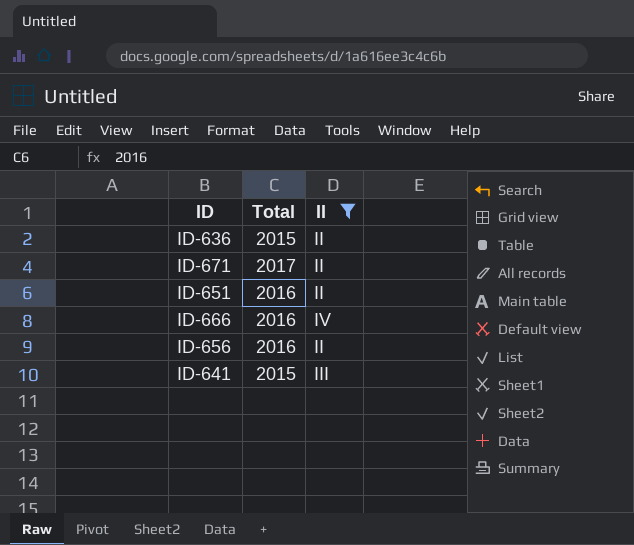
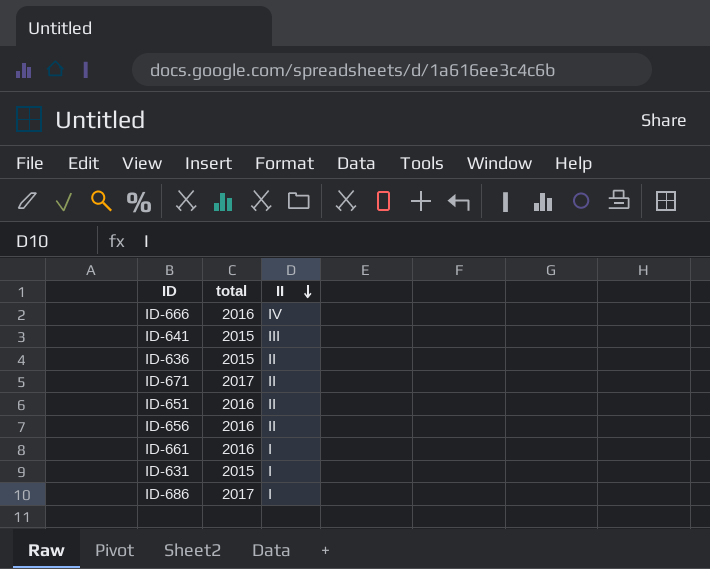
filter: II != I -> none
row order: none -> II descending
column name: Total -> total

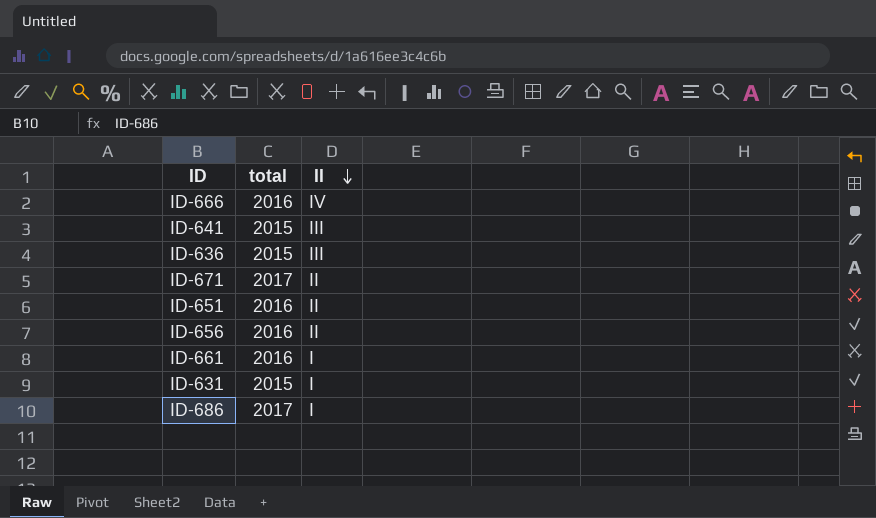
ID-636 | II: II -> III

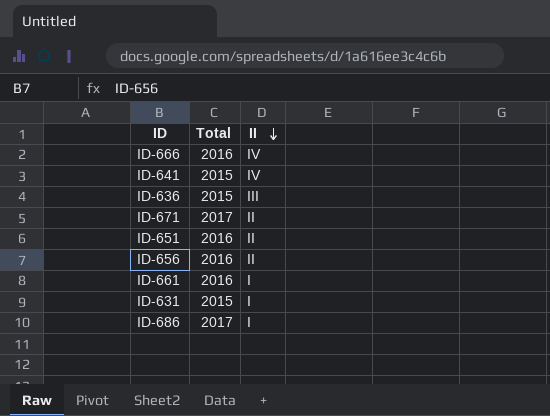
column name: total -> Total
ID-641 | II: III -> IV

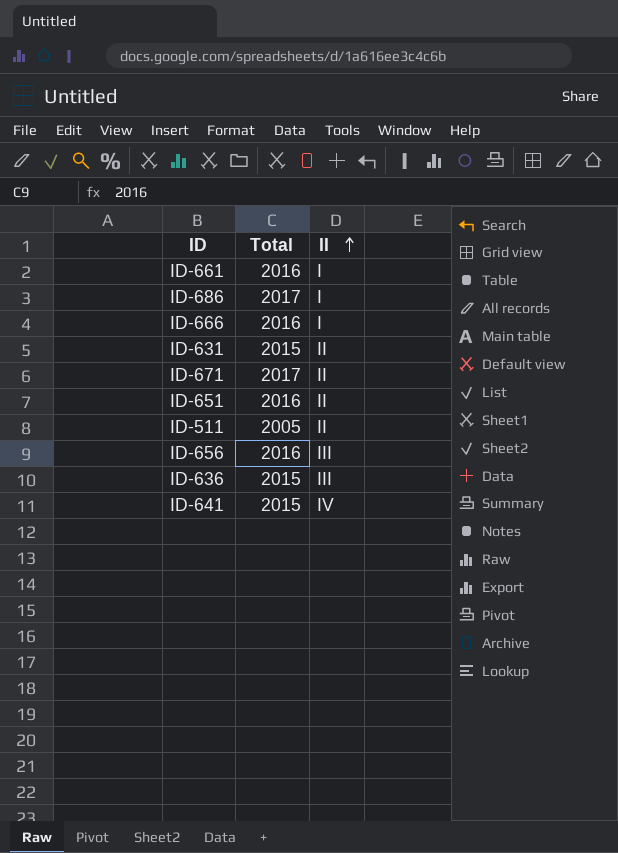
row order: II descending -> II ascending
ID-666 | II: IV -> I
ID-631 | II: I -> II
row ID-511: none -> 2005 | II
ID-656 | II: II -> III

